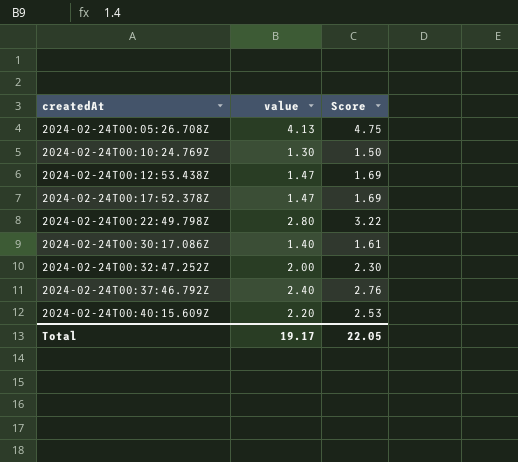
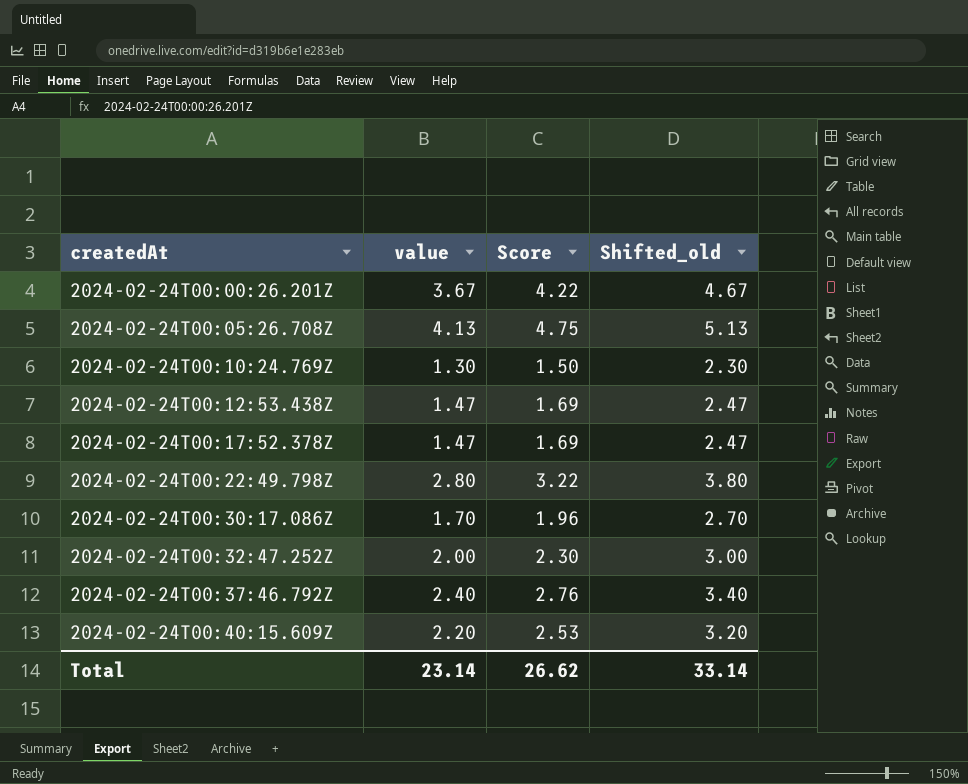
column Shifted_old | formula: none -> [value] + 1
row 2024-02-24T00:00:26.201Z: none -> 3.67 | 4.22 | 4.67
2024-02-24T00:30:17.086Z | value: 1.40 -> 1.70
2024-02-24T00:30:17.086Z | Score: 1.61 -> 1.96
Total | value: 19.17 -> 23.14
Total | Score: 22.05 -> 26.62

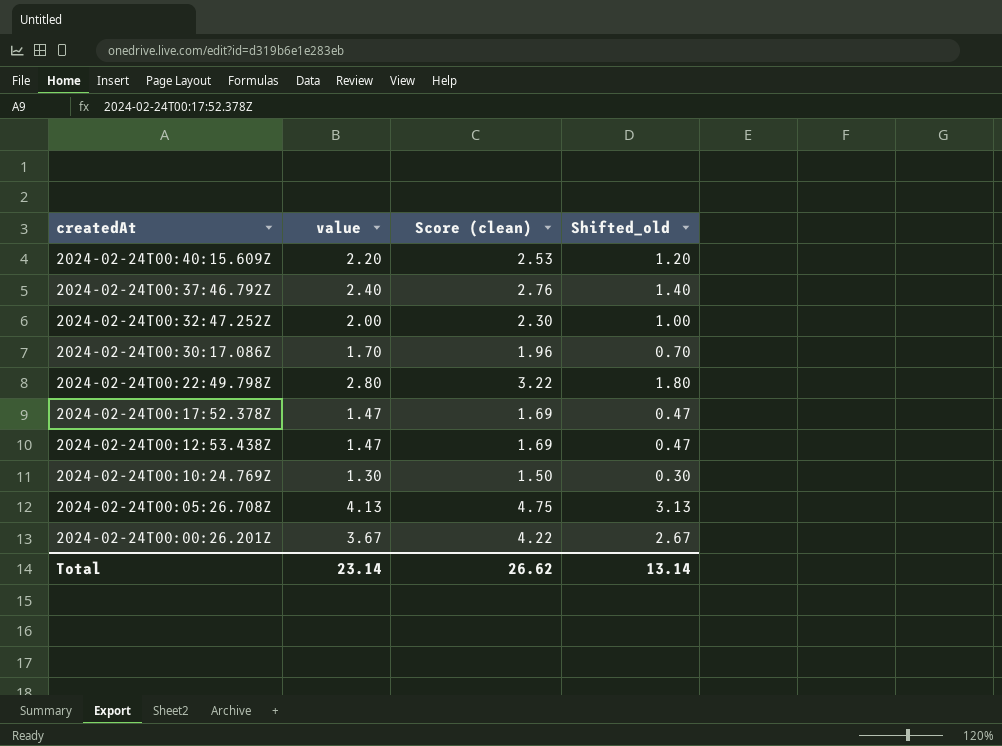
row order: createdAt ascending -> createdAt descending
column name: Score -> Score (clean)
column Shifted_old | formula: [value] + 1 -> [value] - 1
Total | Shifted_old: 33.14 -> 13.14

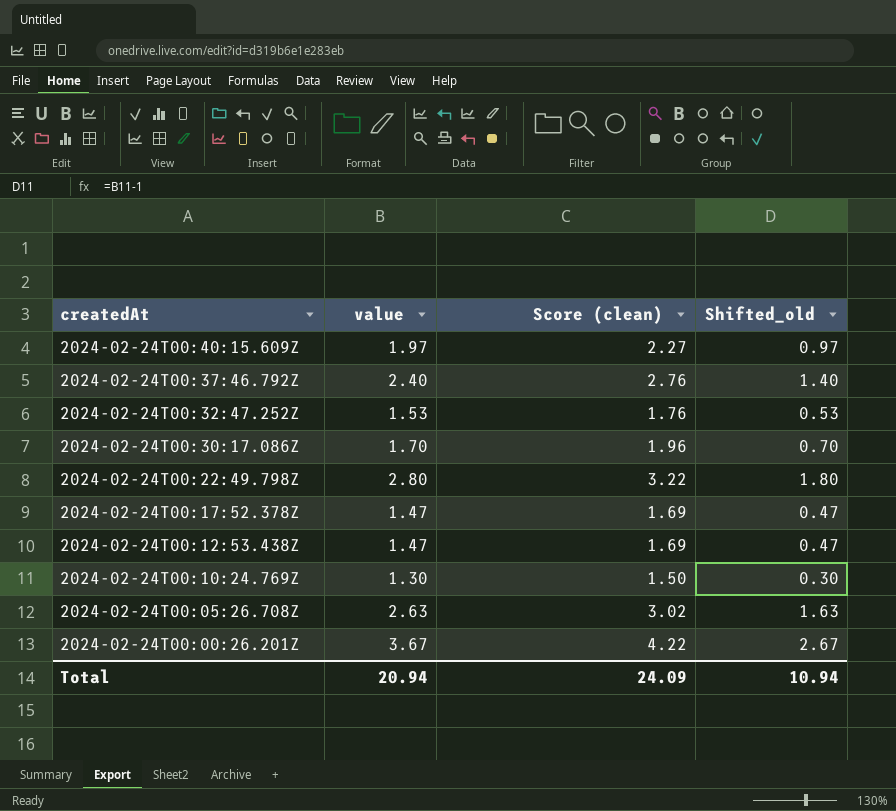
2024-02-24T00:40:15.609Z | value: 2.20 -> 1.97
2024-02-24T00:40:15.609Z | Score (clean): 2.53 -> 2.27
2024-02-24T00:40:15.609Z | Shifted_old: 1.20 -> 0.97
2024-02-24T00:32:47.252Z | value: 2.00 -> 1.53
2024-02-24T00:32:47.252Z | Score (clean): 2.30 -> 1.76
2024-02-24T00:32:47.252Z | Shifted_old: 1.00 -> 0.53
2024-02-24T00:05:26.708Z | value: 4.13 -> 2.63
2024-02-24T00:05:26.708Z | Score (clean): 4.75 -> 3.02
2024-02-24T00:05:26.708Z | Shifted_old: 3.13 -> 1.63
Total | value: 23.14 -> 20.94
Total | Score (clean): 26.62 -> 24.09
Total | Shifted_old: 13.14 -> 10.94

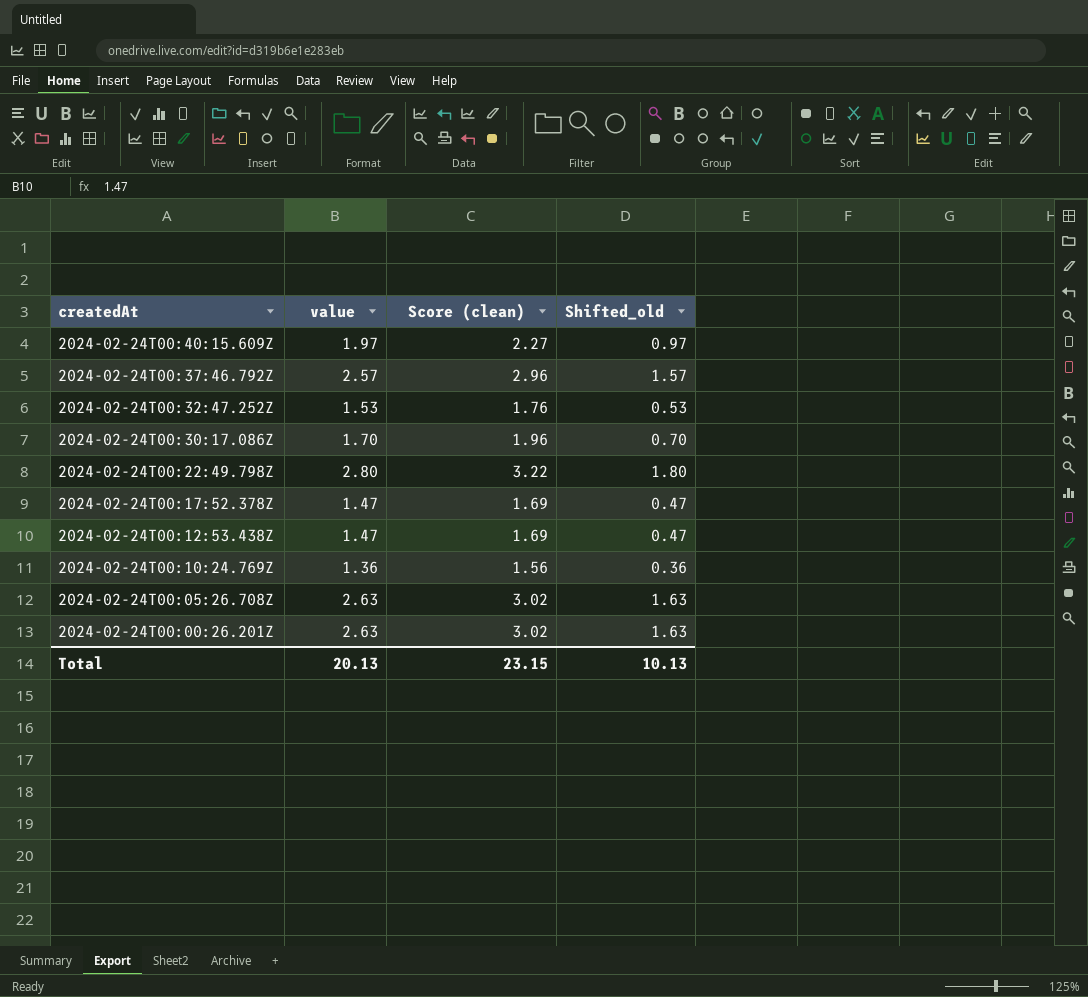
2024-02-24T00:37:46.792Z | value: 2.40 -> 2.57
2024-02-24T00:37:46.792Z | Score (clean): 2.76 -> 2.96
2024-02-24T00:37:46.792Z | Shifted_old: 1.40 -> 1.57
2024-02-24T00:10:24.769Z | value: 1.30 -> 1.36
2024-02-24T00:10:24.769Z | Score (clean): 1.50 -> 1.56
2024-02-24T00:10:24.769Z | Shifted_old: 0.30 -> 0.36
2024-02-24T00:00:26.201Z | value: 3.67 -> 2.63
2024-02-24T00:00:26.201Z | Score (clean): 4.22 -> 3.02
2024-02-24T00:00:26.201Z | Shifted_old: 2.67 -> 1.63
Total | value: 20.94 -> 20.13
Total | Score (clean): 24.09 -> 23.15
Total | Shifted_old: 10.94 -> 10.13

